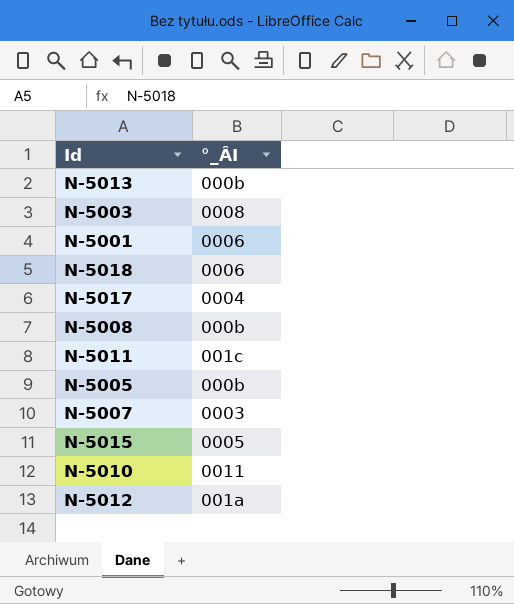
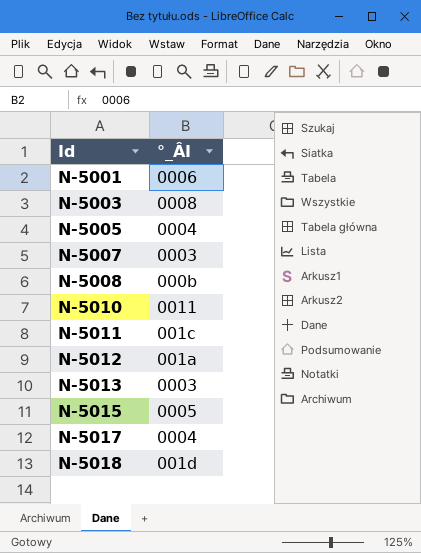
row order: none -> Id ascending
N-5005 | °_ÂI: 000b -> 0004
N-5013 | °_ÂI: 000b -> 0003
N-5018 | °_ÂI: 0006 -> 001d

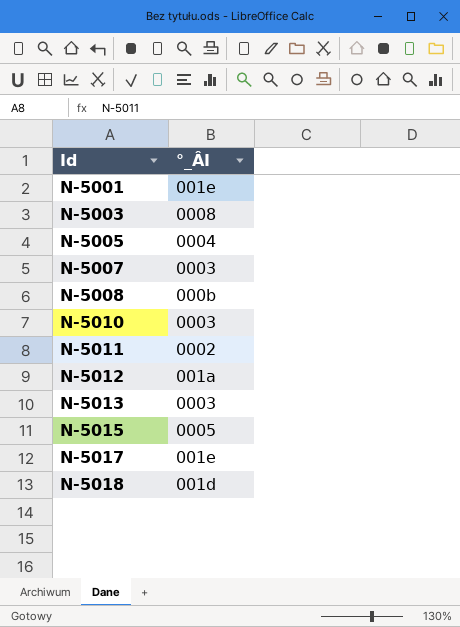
N-5001 | °_ÂI: 0006 -> 001e
N-5010 | °_ÂI: 0011 -> 0003
N-5011 | °_ÂI: 001c -> 0002
N-5017 | °_ÂI: 0004 -> 001e

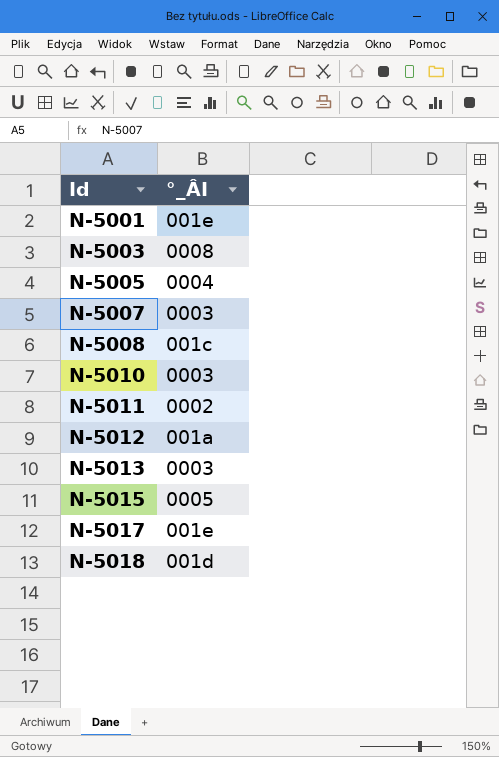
N-5008 | °_ÂI: 000b -> 001c

